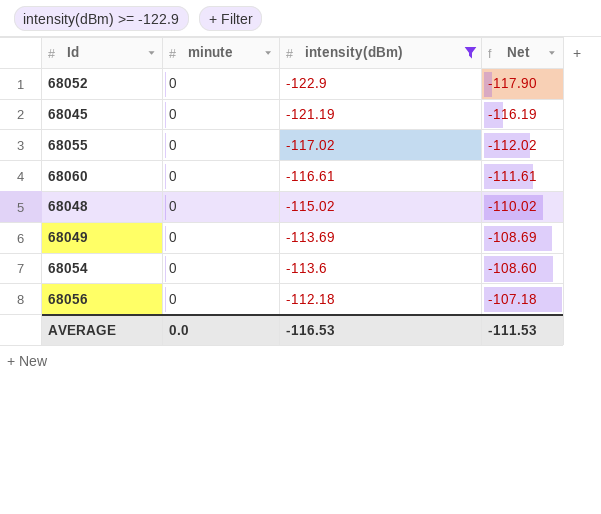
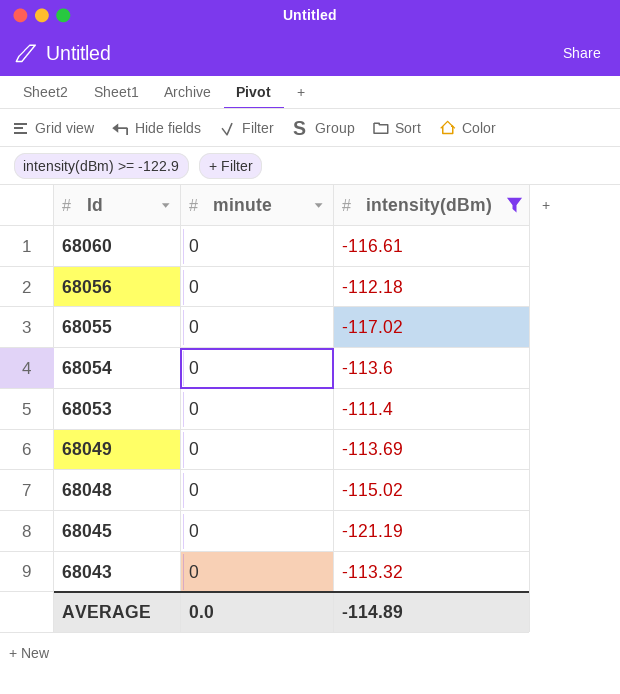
row order: intensity(dBm) ascending -> Id descending
column Net | formula: [intensity(dBm)] + 5 -> none
row 68052: 0 | -122.9 | -117.90 -> none
row 68053: none -> 0 | -111.4
row 68043: none -> 0 | -113.32
AVERAGE | intensity(dBm): -116.53 -> -114.89

